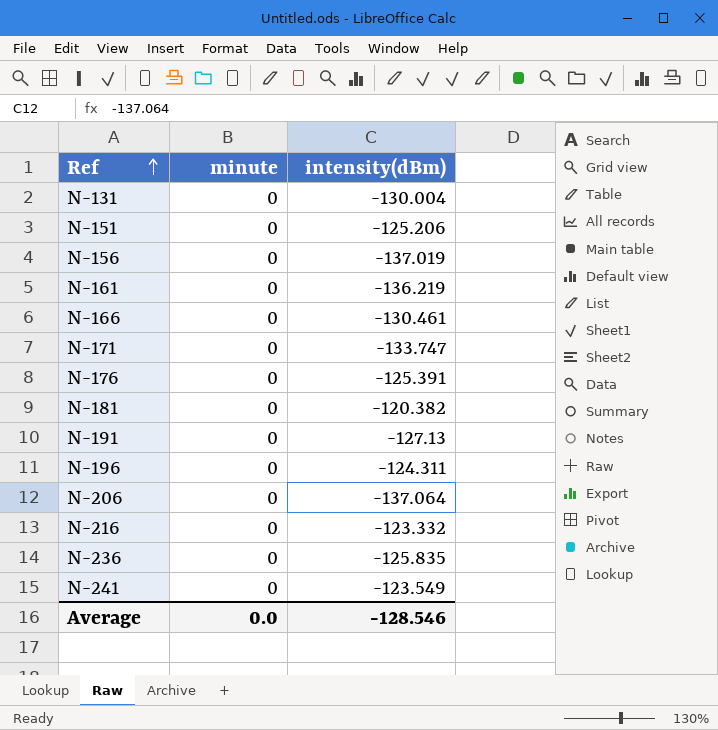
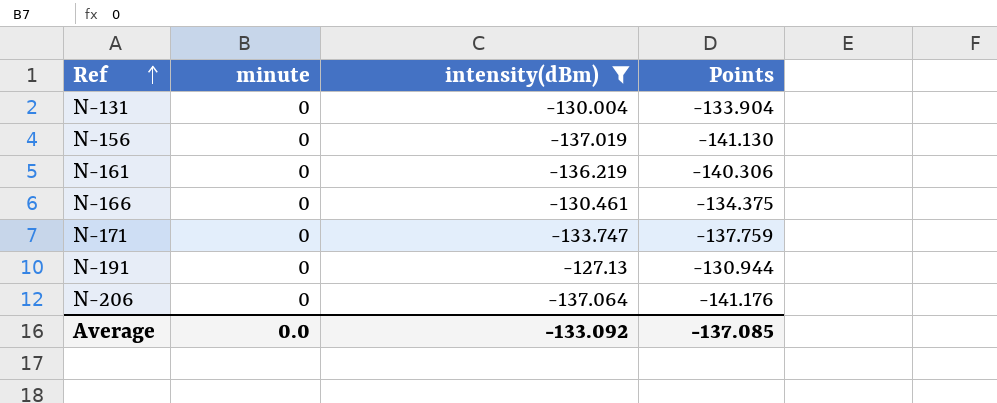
filter: none -> intensity(dBm) <= -127.13
column Points | formula: none -> [intensity(dBm)] * 1.03
Average | intensity(dBm): -128.546 -> -133.092

